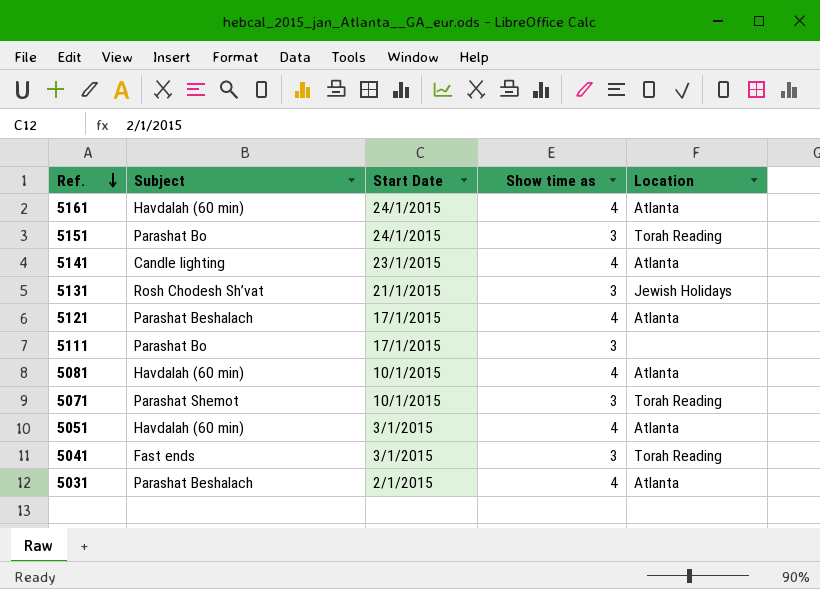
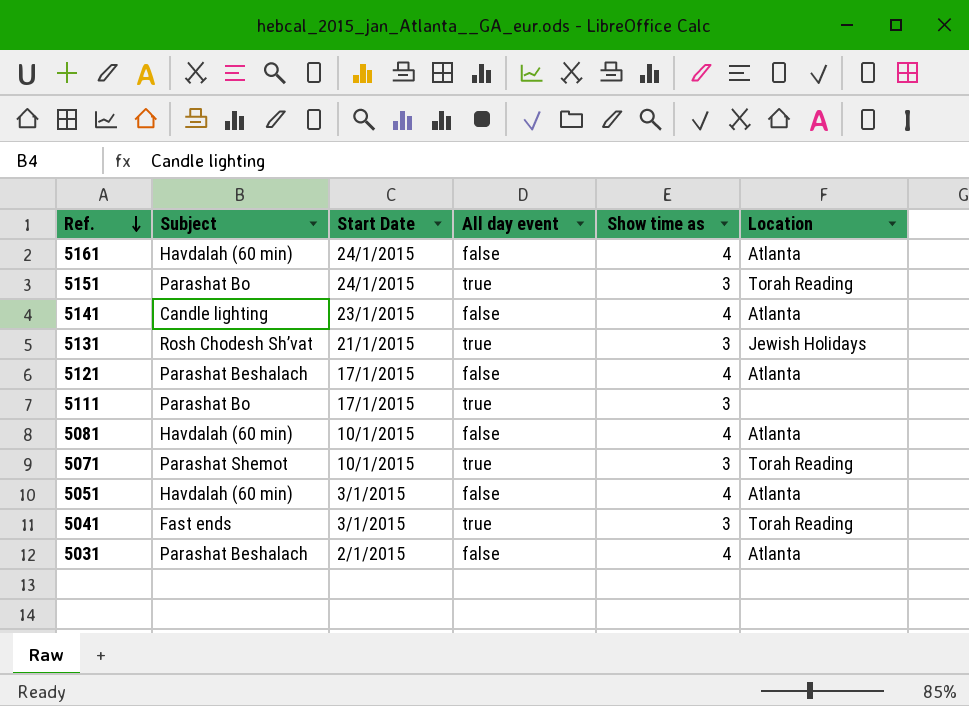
column All day event | position: none -> 4

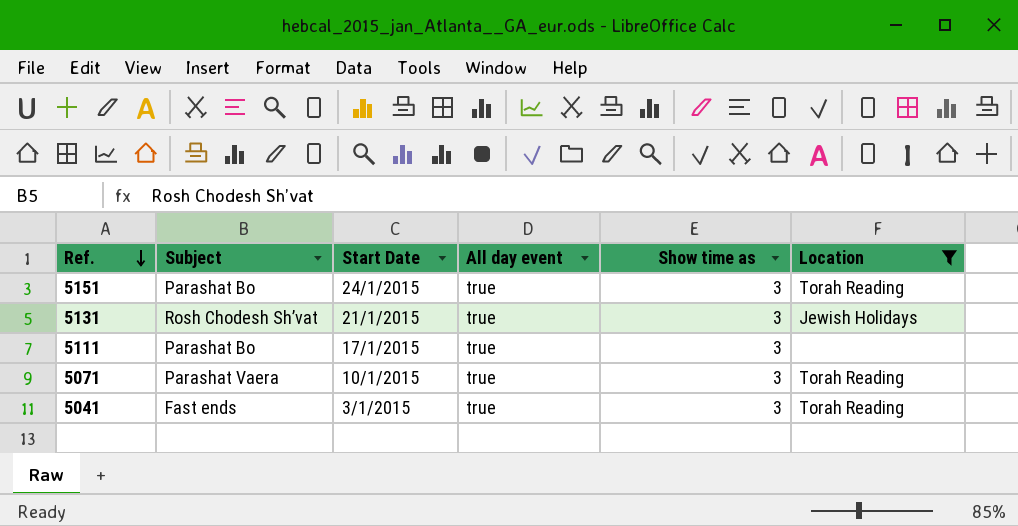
filter: none -> Location != Atlanta
5071 | Subject: Parashat Shemot -> Parashat Vaera

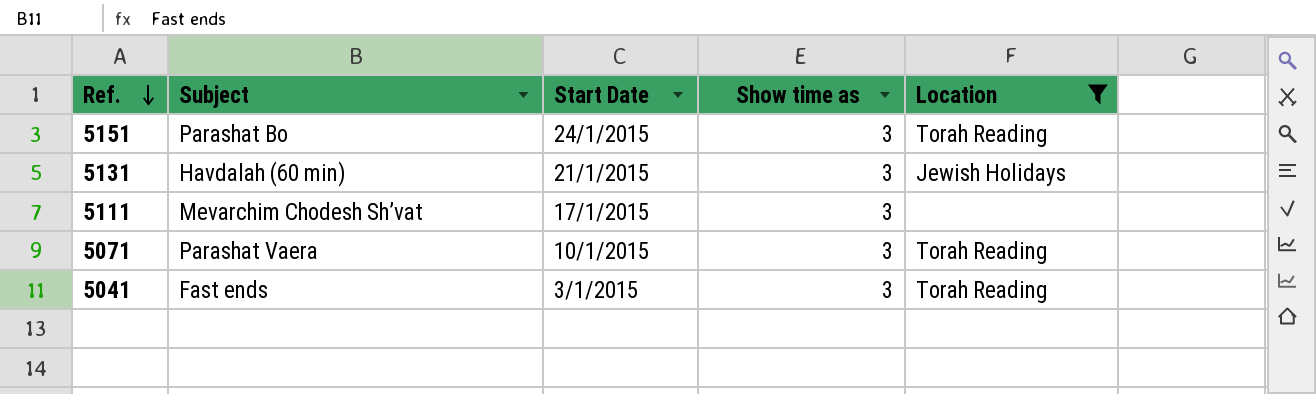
column All day event | position: 4 -> none
5131 | Subject: Rosh Chodesh Sh’vat -> Havdalah (60 min)
5111 | Subject: Parashat Bo -> Mevarchim Chodesh Sh’vat

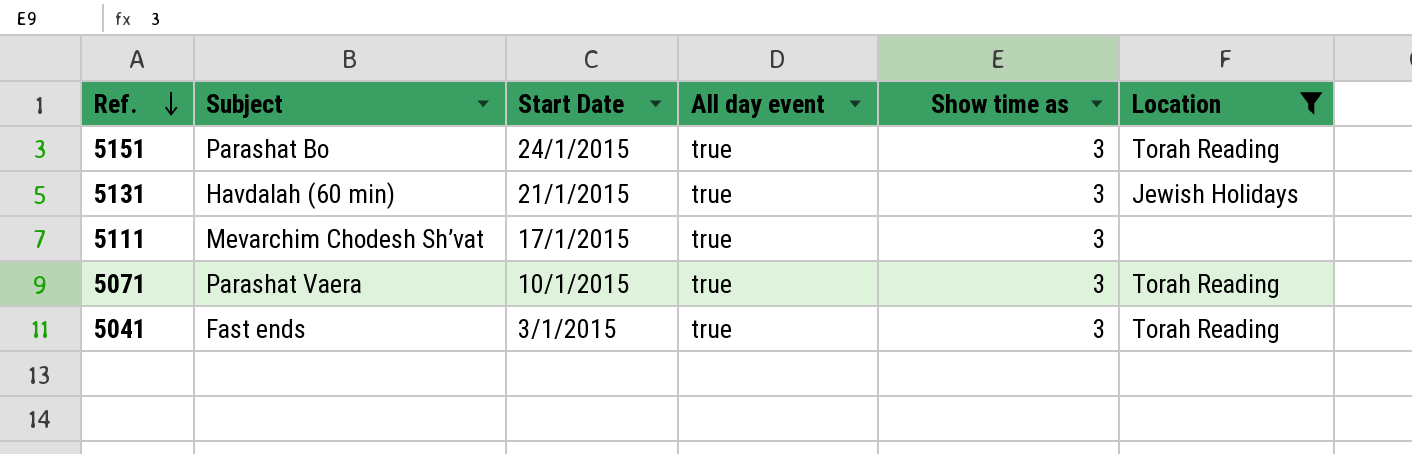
column All day event | position: none -> 4

